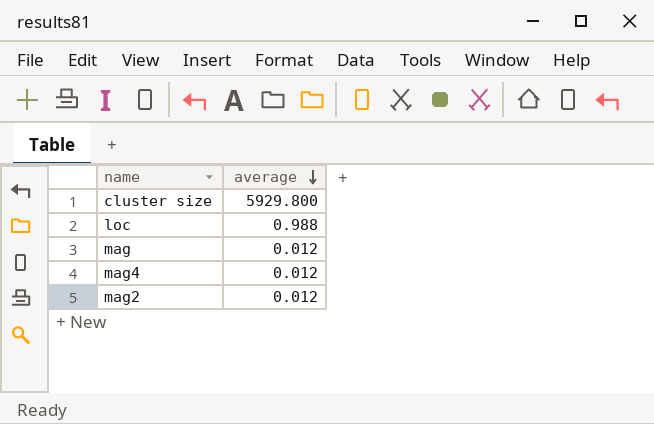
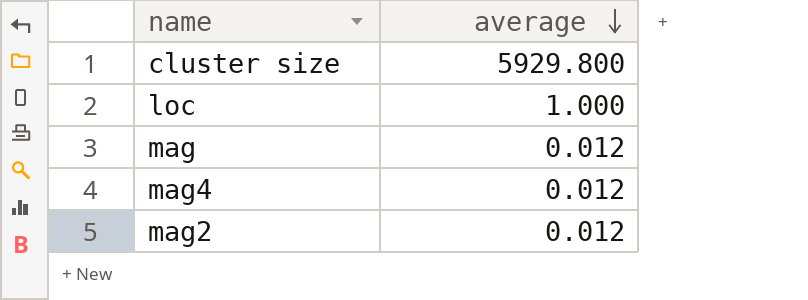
loc | average: 0.988 -> 1.000

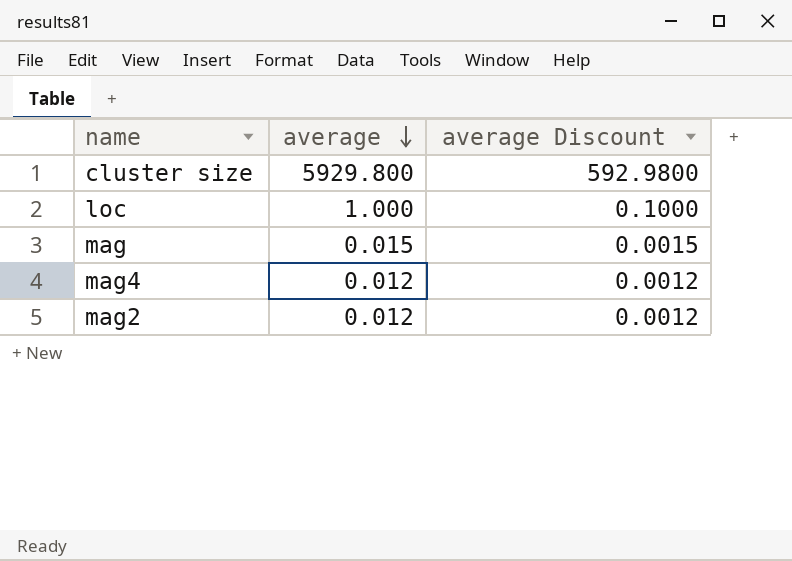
column average Discount | formula: none -> [average] * 0.1
mag | average: 0.012 -> 0.015

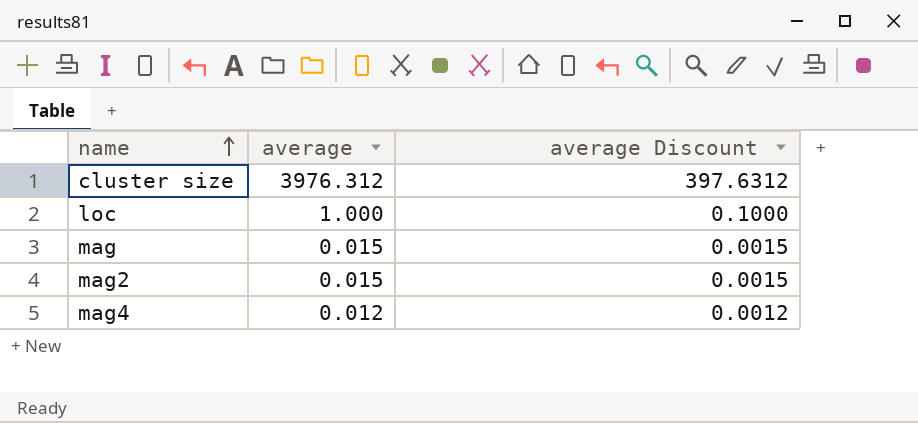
row order: average descending -> name ascending
cluster size | average: 5929.800 -> 3976.312
cluster size | average Discount: 592.9800 -> 397.6312
mag2 | average: 0.012 -> 0.015
mag2 | average Discount: 0.0012 -> 0.0015

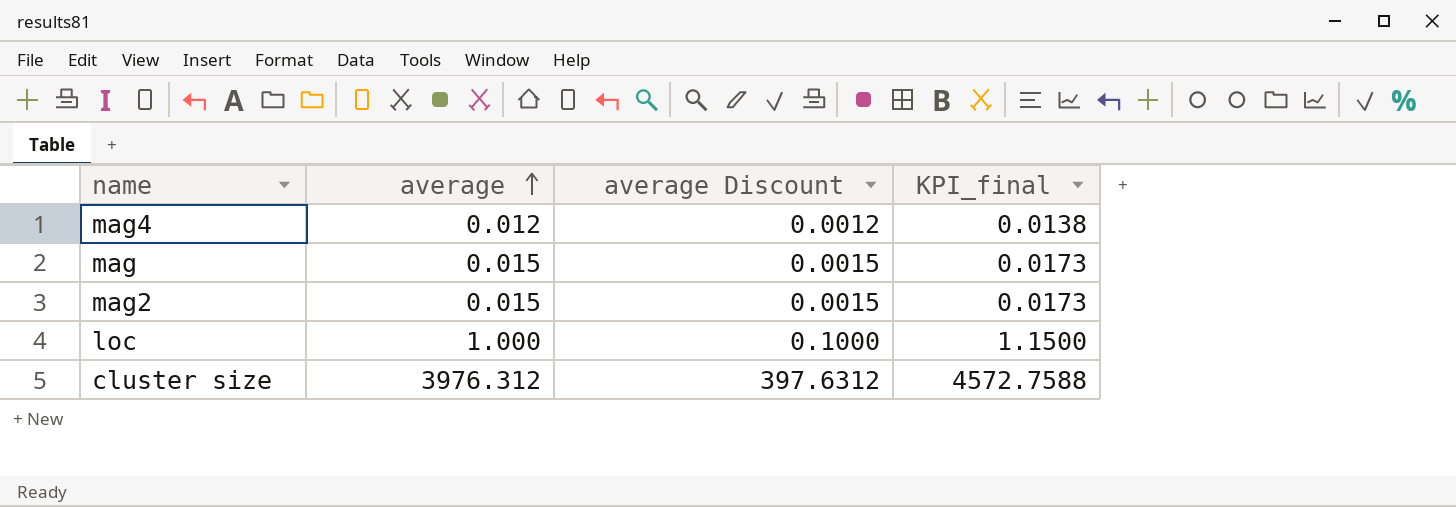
row order: name ascending -> average ascending
column KPI_final | formula: none -> [average] * 1.15

